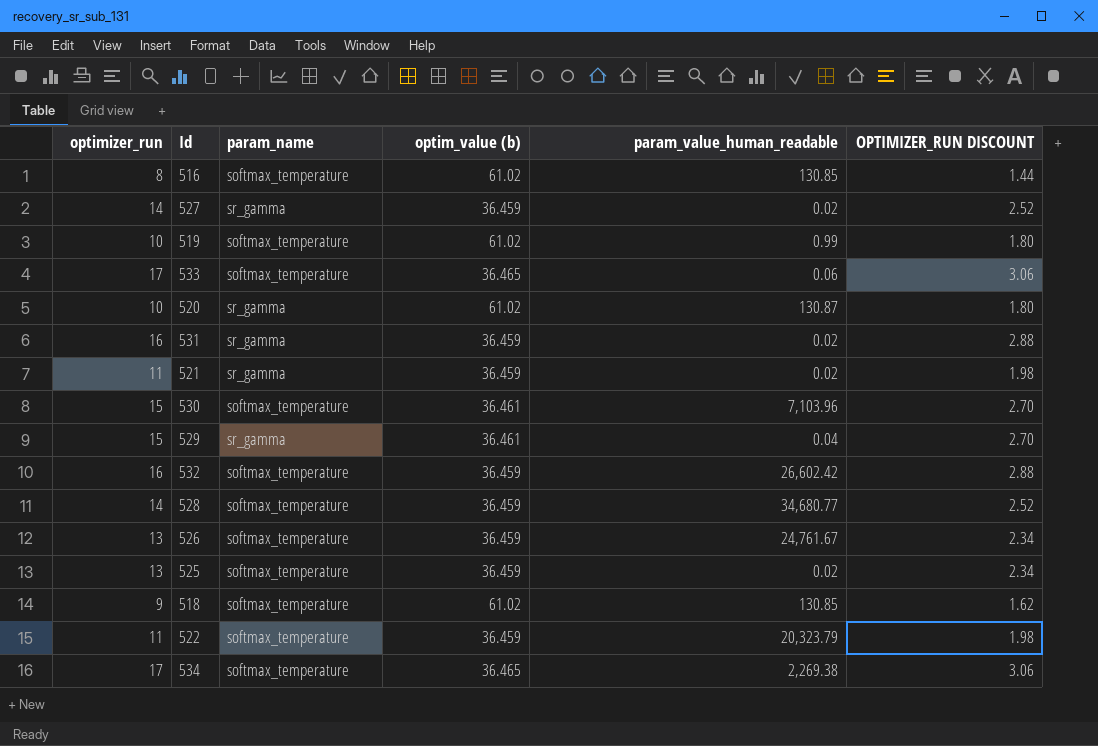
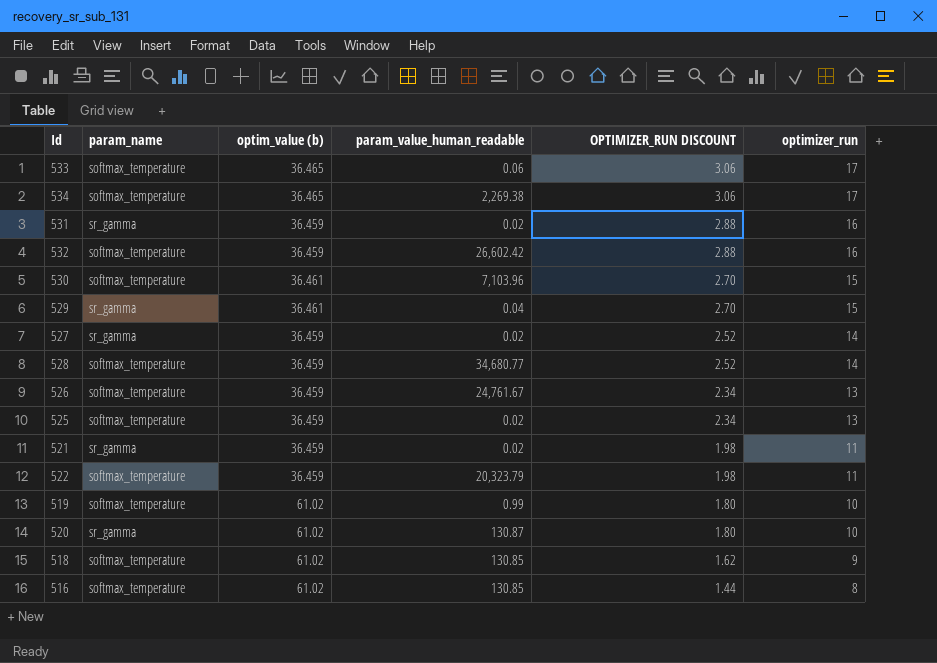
row order: none -> OPTIMIZER_RUN DISCOUNT descending
column optimizer_run | position: 1 -> 6

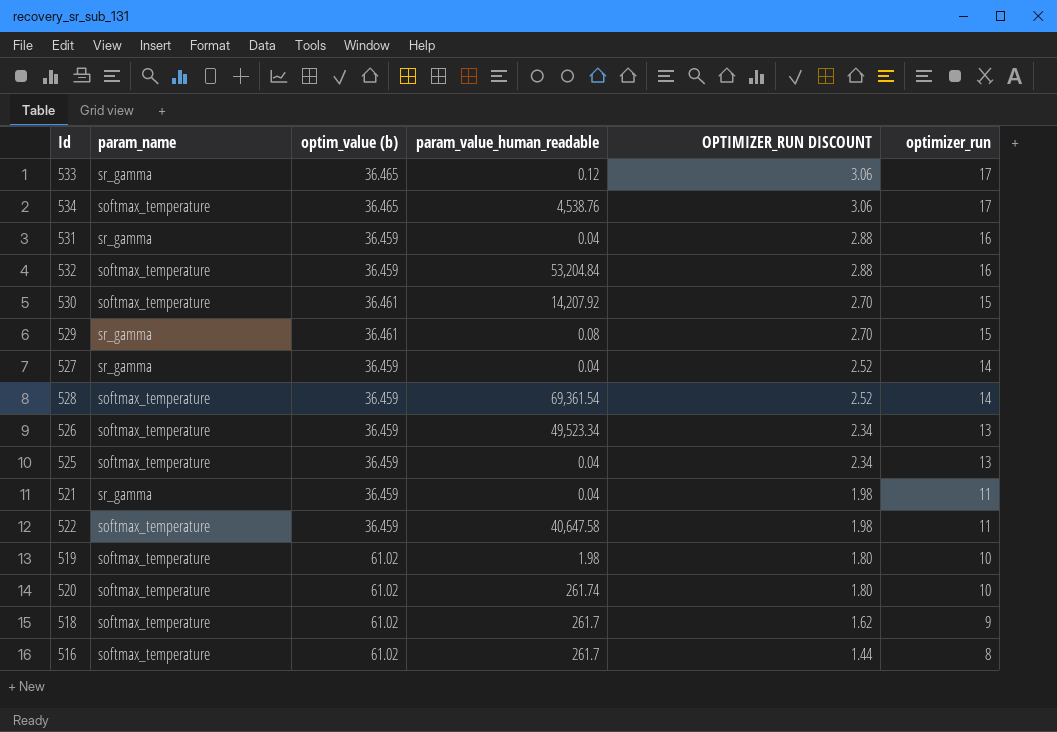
533 | param_name: softmax_temperature -> sr_gamma
533 | param_value_human_readable: 0.06 -> 0.12
534 | param_value_human_readable: 2,269.38 -> 4,538.76
531 | param_value_human_readable: 0.02 -> 0.04
532 | param_value_human_readable: 26,602.42 -> 53,204.84
530 | param_value_human_readable: 7,103.96 -> 14,207.92
529 | param_value_human_readable: 0.04 -> 0.08
527 | param_value_human_readable: 0.02 -> 0.04
528 | param_value_human_readable: 34,680.77 -> 69,361.54
526 | param_value_human_readable: 24,761.67 -> 49,523.34
525 | param_value_human_readable: 0.02 -> 0.04
521 | param_value_human_readable: 0.02 -> 0.04
522 | param_value_human_readable: 20,323.79 -> 40,647.58
519 | param_value_human_readable: 0.99 -> 1.98
520 | param_name: sr_gamma -> softmax_temperature
520 | param_value_human_readable: 130.87 -> 261.74
518 | param_value_human_readable: 130.85 -> 261.7
516 | param_value_human_readable: 130.85 -> 261.7

